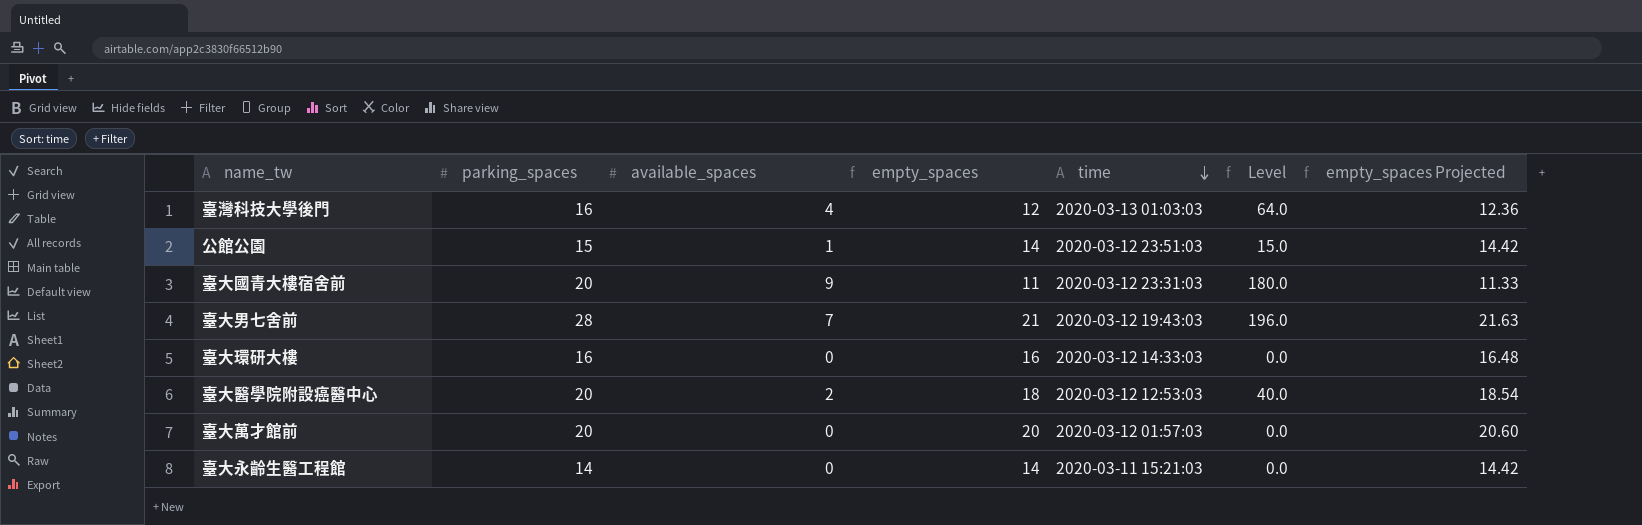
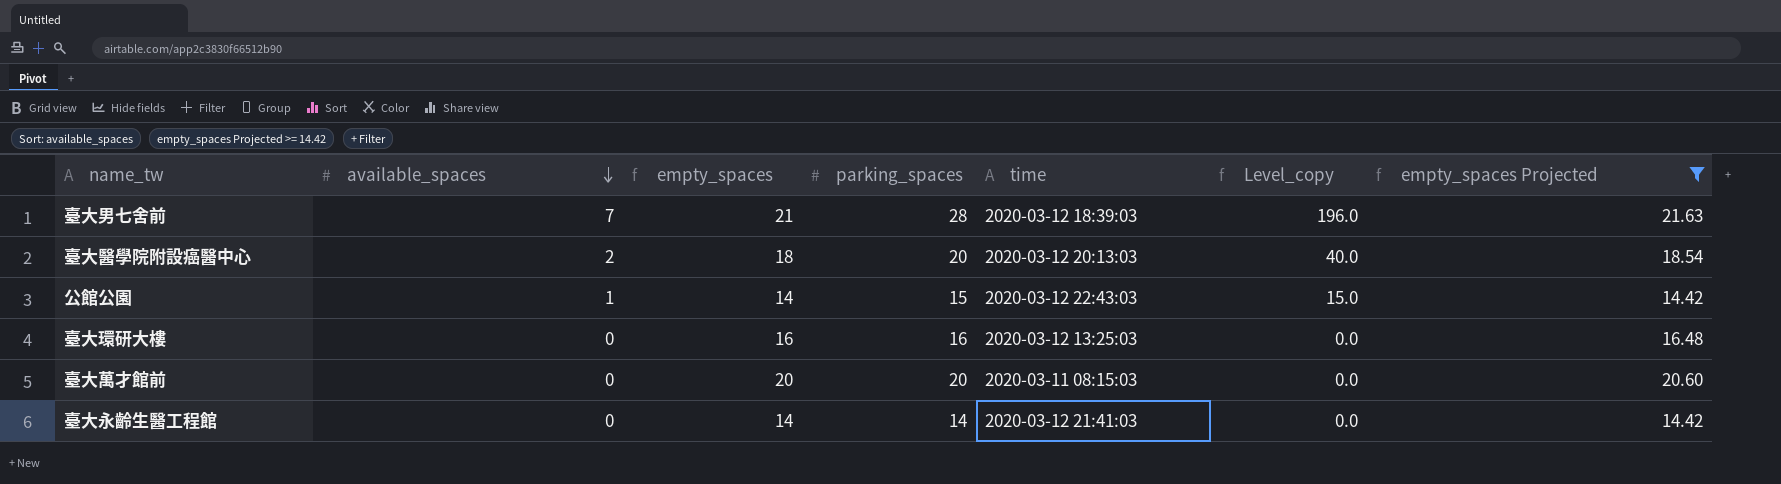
filter: none -> empty_spaces Projected >= 14.42
row order: time descending -> available_spaces descending
column parking_spaces | position: 2 -> 4
column name: Level -> Level_copy
臺大男七舍前 | time: 2020-03-12 19:43:03 -> 2020-03-12 18:39:03
臺大醫學院附設癌醫中心 | time: 2020-03-12 12:53:03 -> 2020-03-12 20:13:03
公館公園 | time: 2020-03-12 23:51:03 -> 2020-03-12 22:43:03
臺大環研大樓 | time: 2020-03-12 14:33:03 -> 2020-03-12 13:25:03
臺大萬才館前 | time: 2020-03-12 01:57:03 -> 2020-03-11 08:15:03
臺大永齡生醫工程館 | time: 2020-03-11 15:21:03 -> 2020-03-12 21:41:03

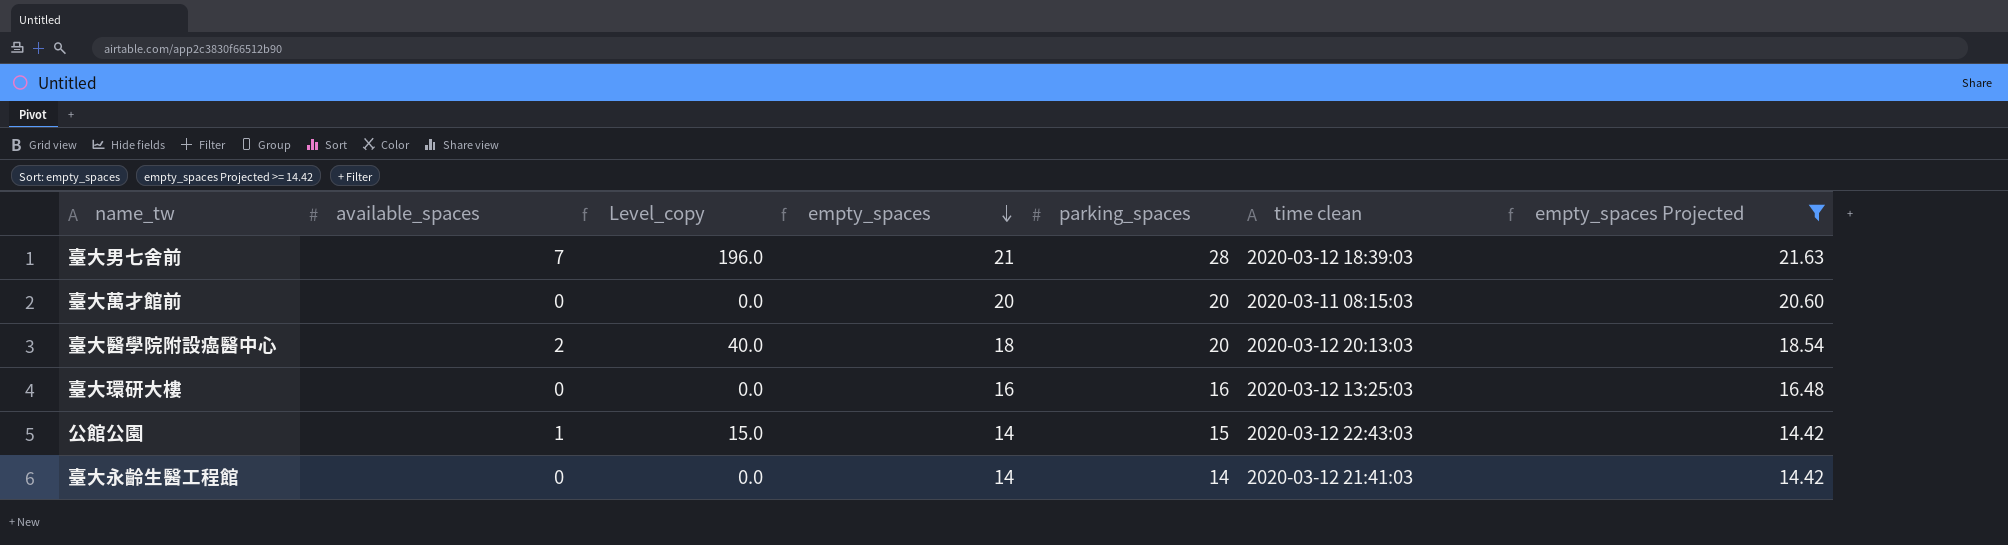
row order: available_spaces descending -> empty_spaces descending
column Level_copy | position: 6 -> 3
column name: time -> time clean

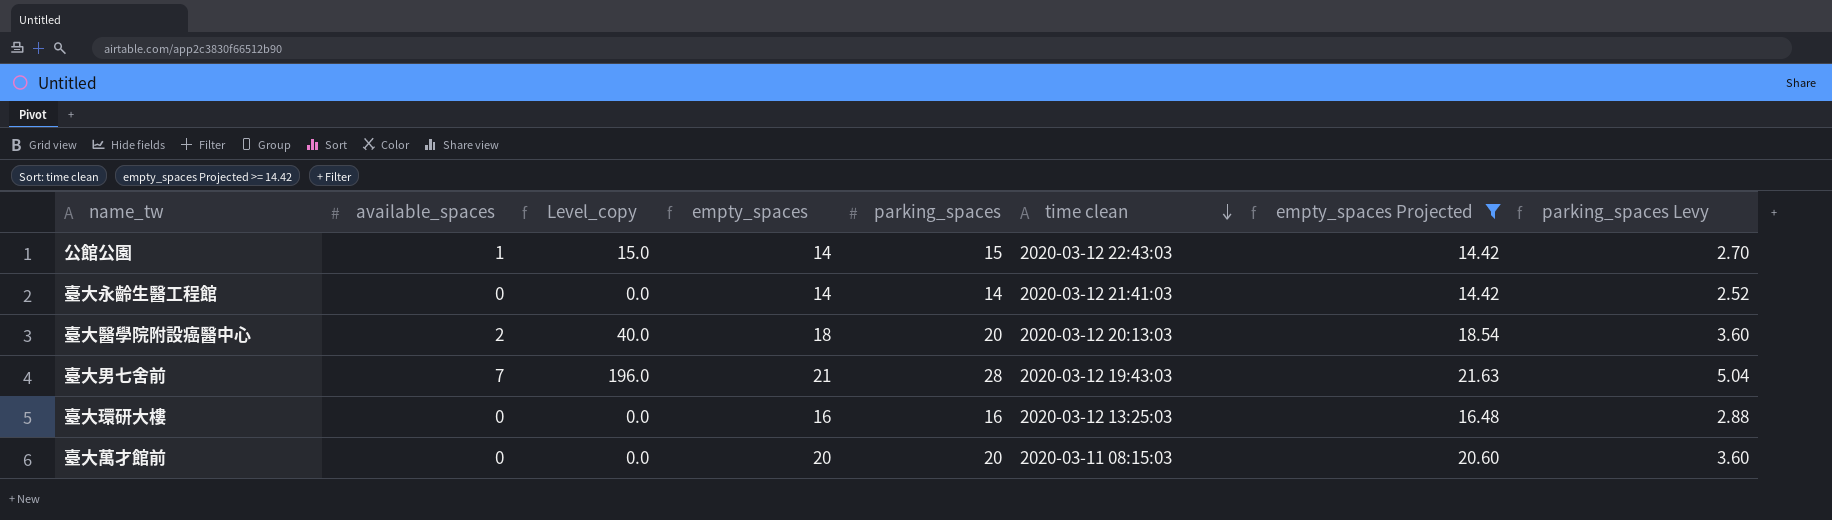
row order: empty_spaces descending -> time clean descending
column parking_spaces Levy | formula: none -> [parking_spaces] * 0.18
臺大男七舍前 | time clean: 2020-03-12 18:39:03 -> 2020-03-12 19:43:03

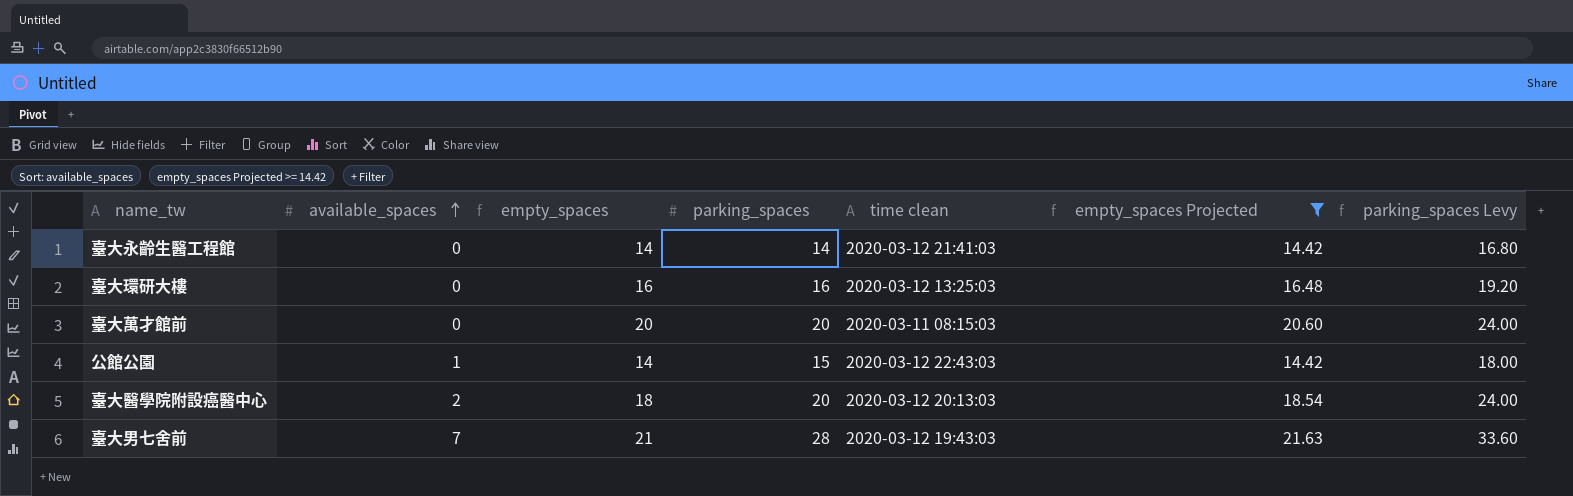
row order: time clean descending -> available_spaces ascending
column Level_copy | formula: [available_spaces] * [parking_spaces] -> none
column parking_spaces Levy | formula: [parking_spaces] * 0.18 -> [parking_spaces] * 1.2

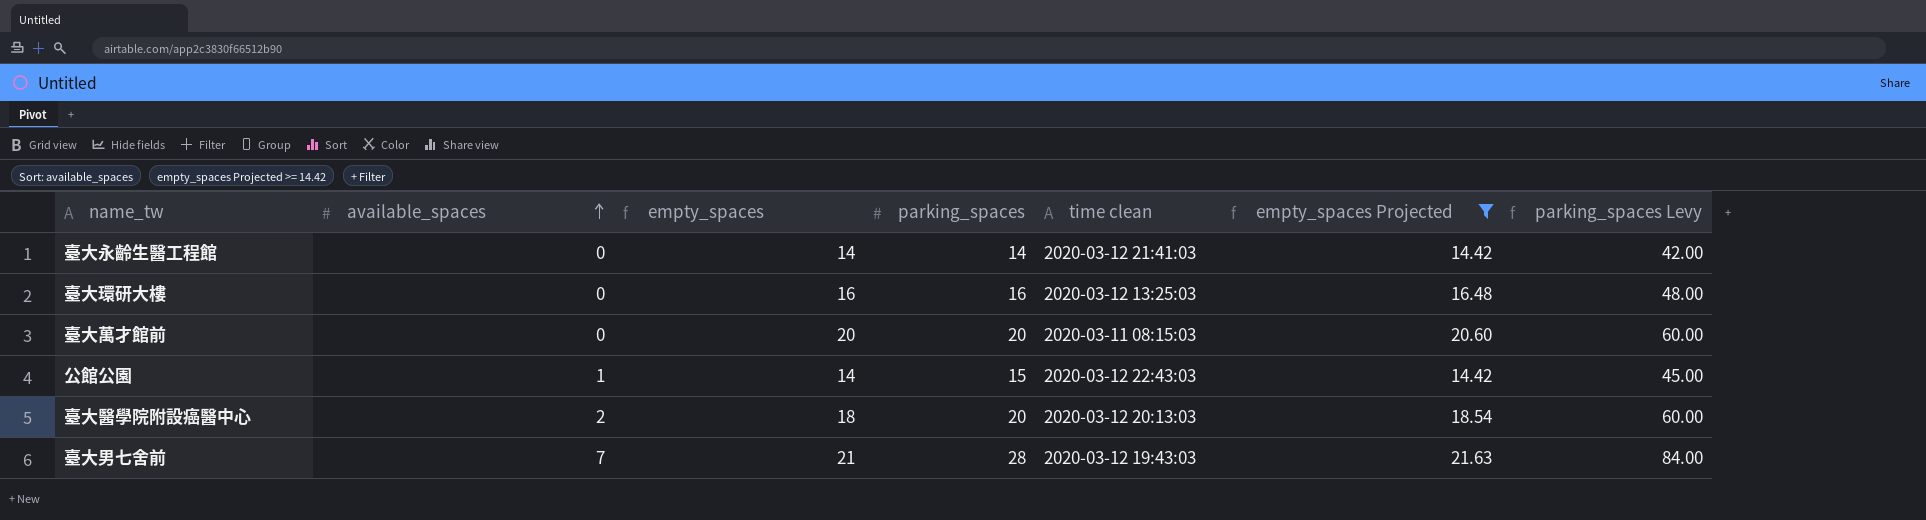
column parking_spaces Levy | formula: [parking_spaces] * 1.2 -> [parking_spaces] * 3

